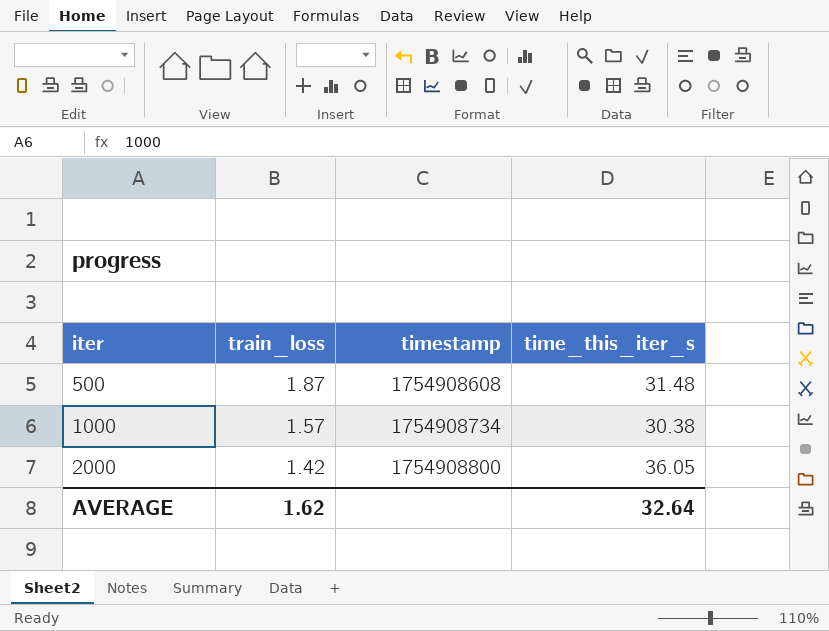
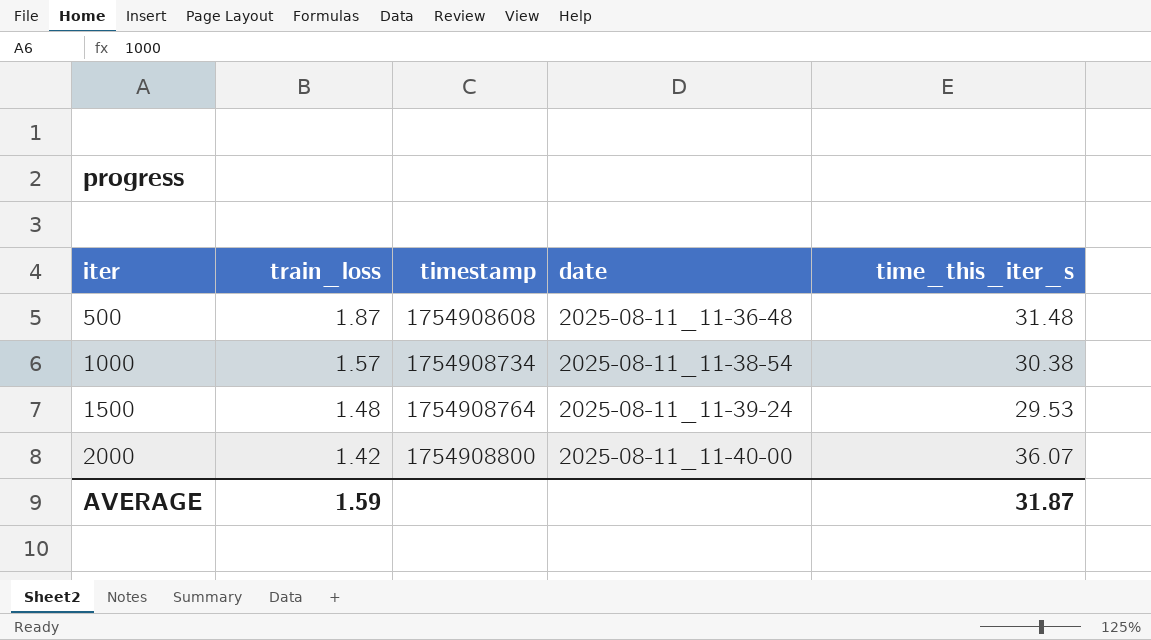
column date | position: none -> 4
row 1500: none -> 1.48 | 1754908764 | 2025-08-11_11-39-24 | 29.53
2000 | time_this_iter_s: 36.05 -> 36.07
AVERAGE | train_loss: 1.62 -> 1.59
AVERAGE | time_this_iter_s: 32.64 -> 31.87

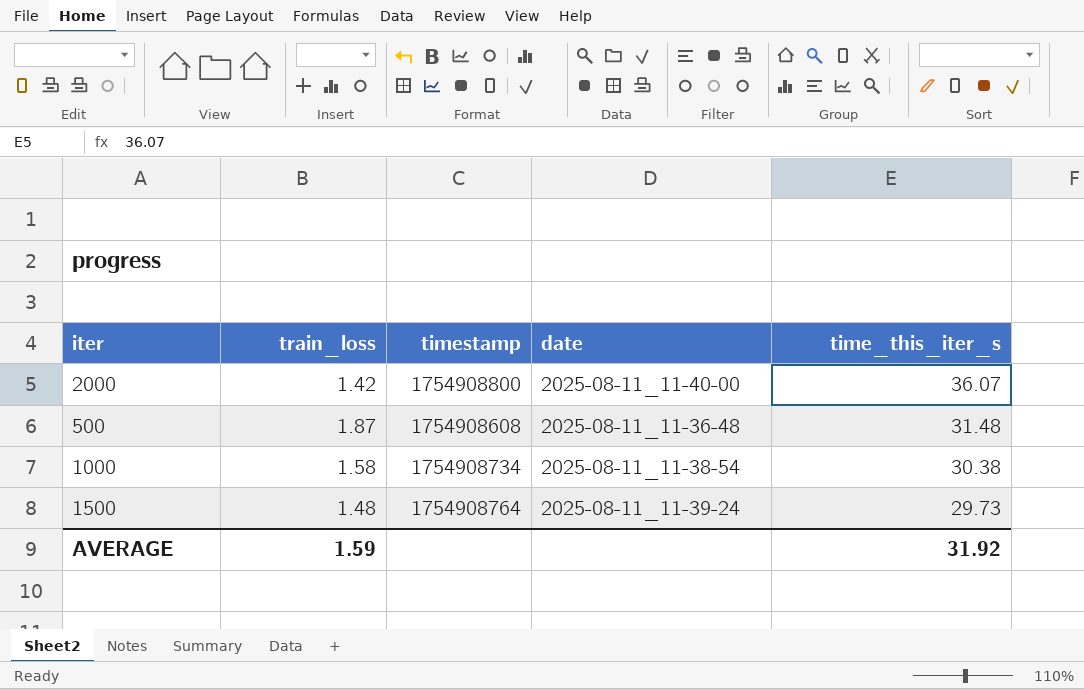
row order: iter ascending -> time_this_iter_s descending
1000 | train_loss: 1.57 -> 1.58
1500 | time_this_iter_s: 29.53 -> 29.73
AVERAGE | time_this_iter_s: 31.87 -> 31.92

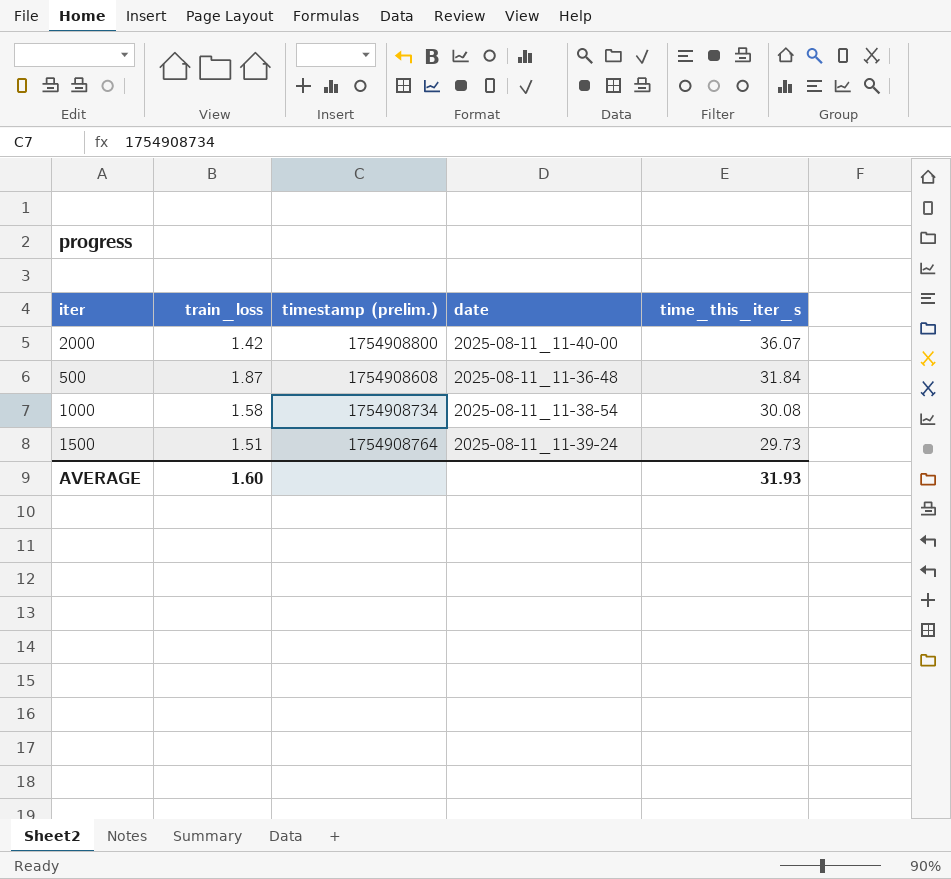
column name: timestamp -> timestamp (prelim.)
500 | time_this_iter_s: 31.48 -> 31.84
1000 | time_this_iter_s: 30.38 -> 30.08
1500 | train_loss: 1.48 -> 1.51
AVERAGE | train_loss: 1.59 -> 1.60
AVERAGE | time_this_iter_s: 31.92 -> 31.93

